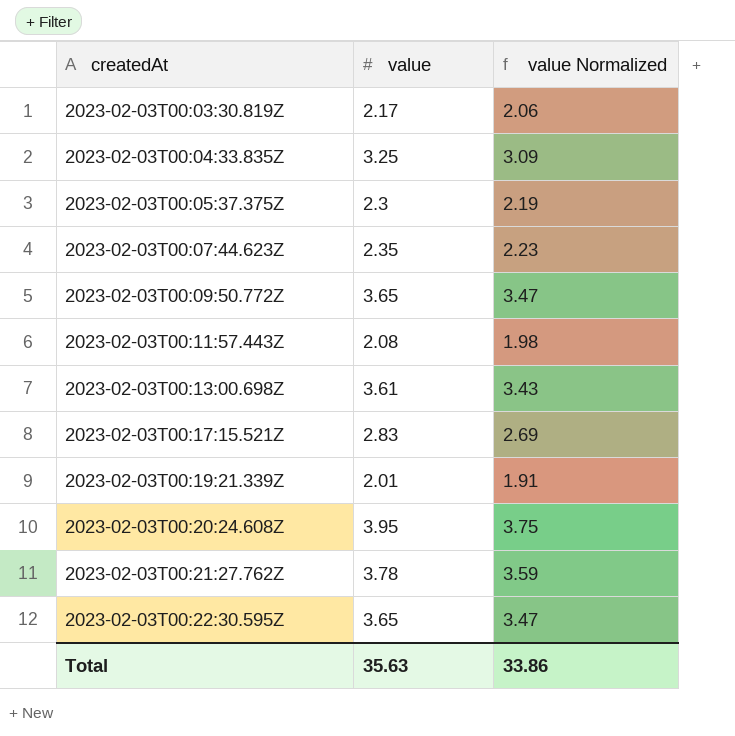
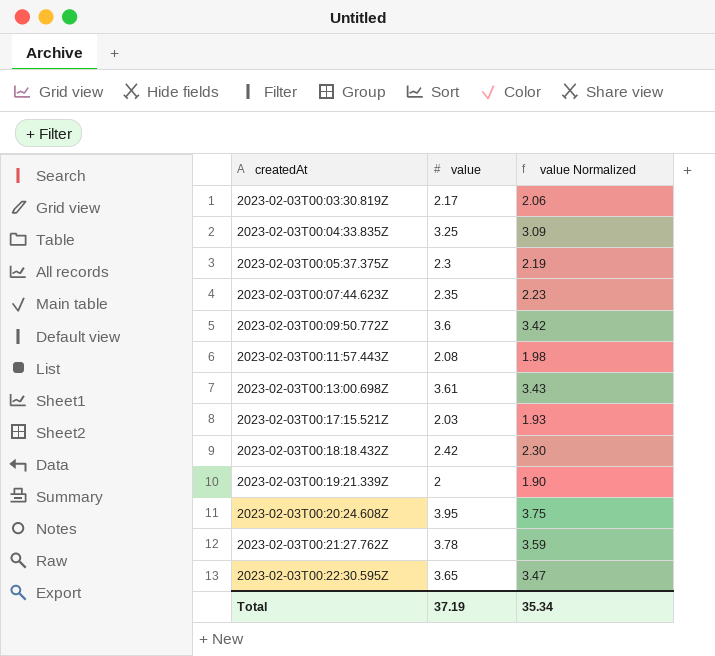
2023-02-03T00:09:50.772Z | value: 3.65 -> 3.6
2023-02-03T00:09:50.772Z | value Normalized: 3.47 -> 3.42
2023-02-03T00:17:15.521Z | value: 2.83 -> 2.03
2023-02-03T00:17:15.521Z | value Normalized: 2.69 -> 1.93
row 2023-02-03T00:18:18.432Z: none -> 2.42 | 2.30
2023-02-03T00:19:21.339Z | value: 2.01 -> 2
2023-02-03T00:19:21.339Z | value Normalized: 1.91 -> 1.90
Total | value: 35.63 -> 37.19
Total | value Normalized: 33.86 -> 35.34

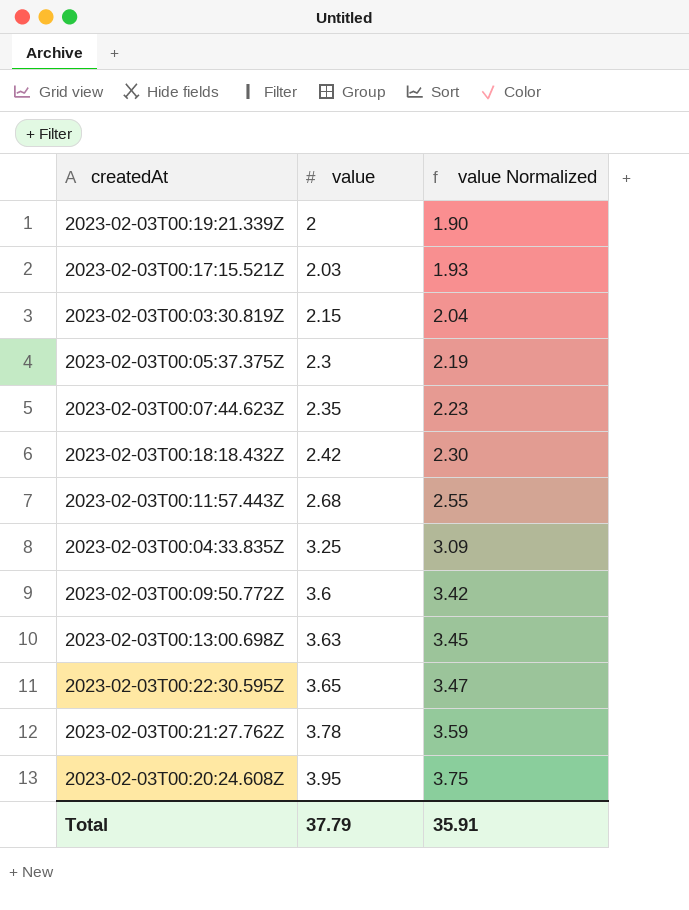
row order: createdAt ascending -> value ascending
2023-02-03T00:03:30.819Z | value: 2.17 -> 2.15
2023-02-03T00:03:30.819Z | value Normalized: 2.06 -> 2.04
2023-02-03T00:11:57.443Z | value: 2.08 -> 2.68
2023-02-03T00:11:57.443Z | value Normalized: 1.98 -> 2.55
2023-02-03T00:13:00.698Z | value: 3.61 -> 3.63
2023-02-03T00:13:00.698Z | value Normalized: 3.43 -> 3.45
Total | value: 37.19 -> 37.79
Total | value Normalized: 35.34 -> 35.91

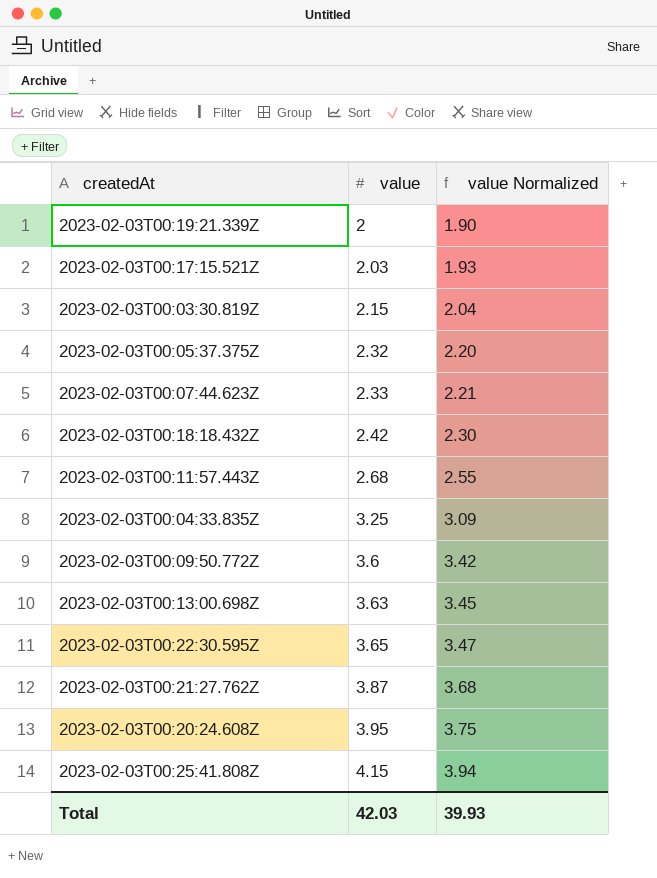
2023-02-03T00:05:37.375Z | value: 2.3 -> 2.32
2023-02-03T00:05:37.375Z | value Normalized: 2.19 -> 2.20
2023-02-03T00:07:44.623Z | value: 2.35 -> 2.33
2023-02-03T00:07:44.623Z | value Normalized: 2.23 -> 2.21
2023-02-03T00:21:27.762Z | value: 3.78 -> 3.87
2023-02-03T00:21:27.762Z | value Normalized: 3.59 -> 3.68
row 2023-02-03T00:25:41.808Z: none -> 4.15 | 3.94
Total | value: 37.79 -> 42.03
Total | value Normalized: 35.91 -> 39.93

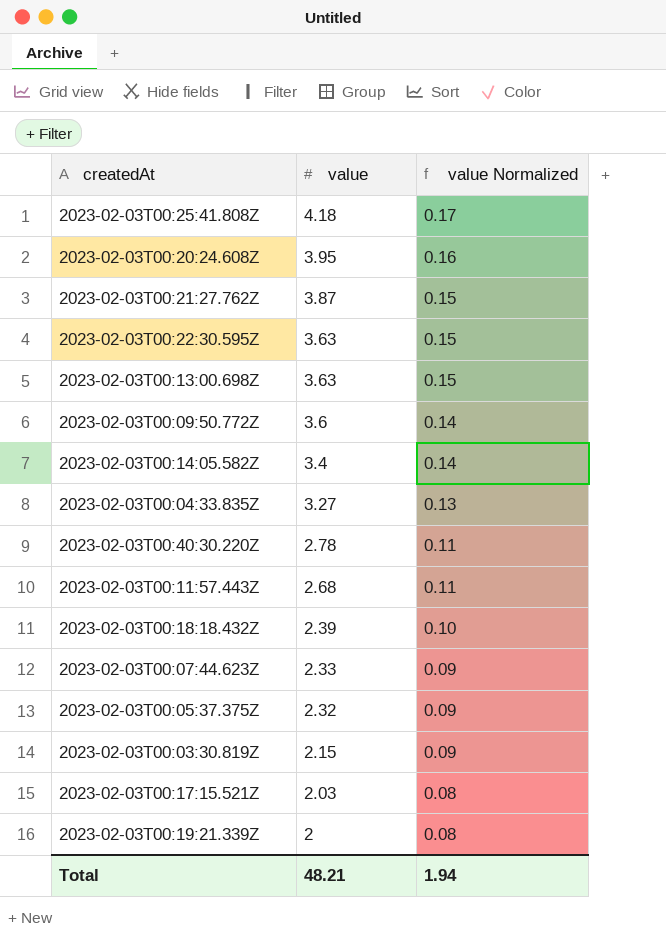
row order: value ascending -> value descending
column value Normalized | formula: [value] * 0.95 -> [value] * 0.04
2023-02-03T00:25:41.808Z | value: 4.15 -> 4.18
2023-02-03T00:22:30.595Z | value: 3.65 -> 3.63
row 2023-02-03T00:14:05.582Z: none -> 3.4 | 0.14
2023-02-03T00:04:33.835Z | value: 3.25 -> 3.27
row 2023-02-03T00:40:30.220Z: none -> 2.78 | 0.11
2023-02-03T00:18:18.432Z | value: 2.42 -> 2.39
Total | value: 42.03 -> 48.21
Total | value Normalized: 39.93 -> 1.94

